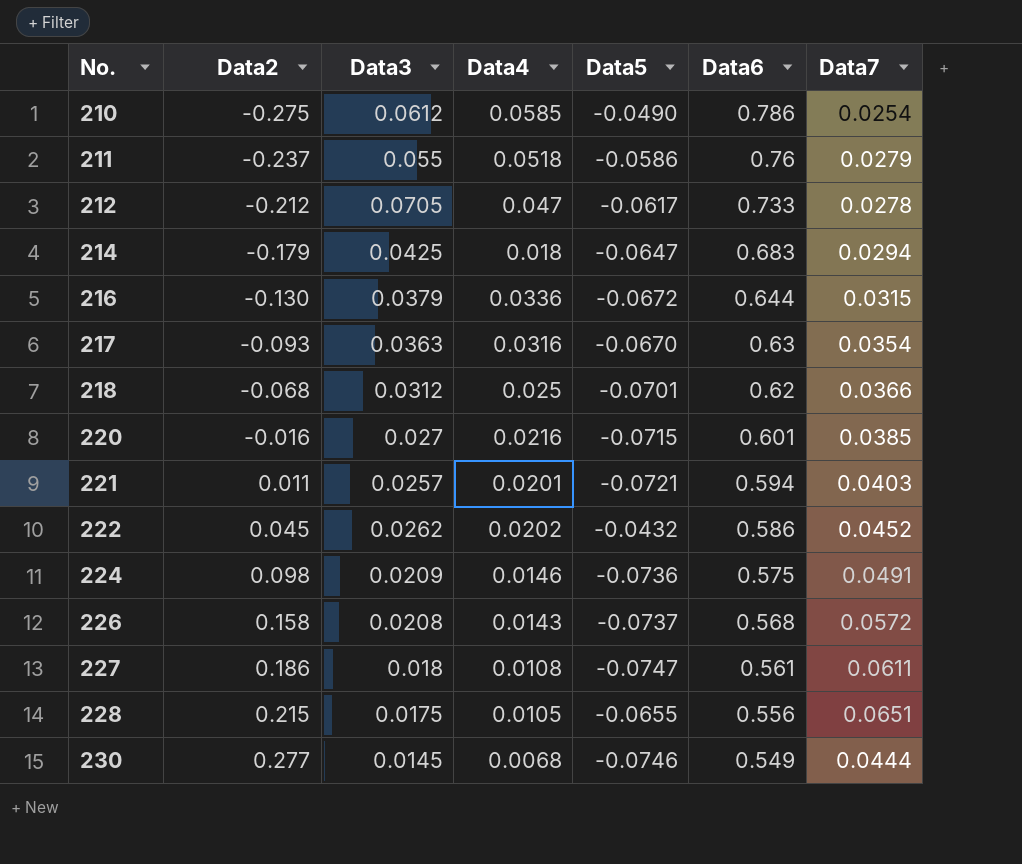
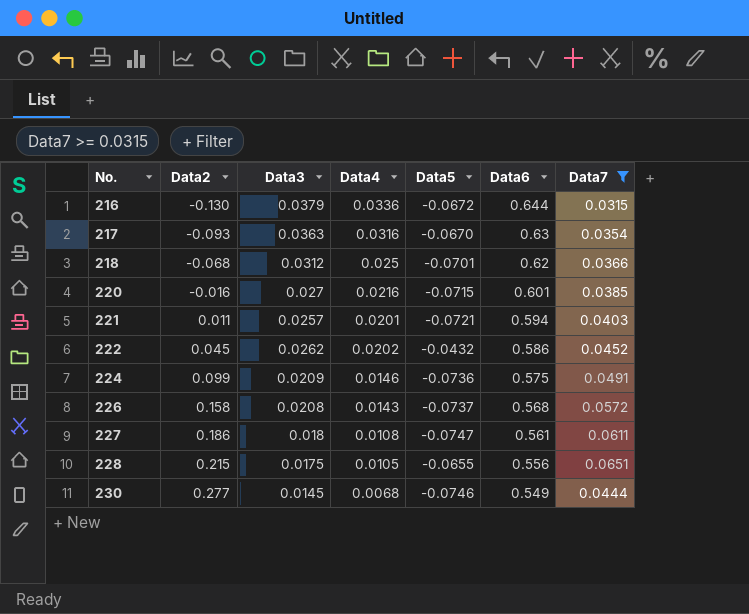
filter: none -> Data7 >= 0.0315
224 | Data2: 0.098 -> 0.099

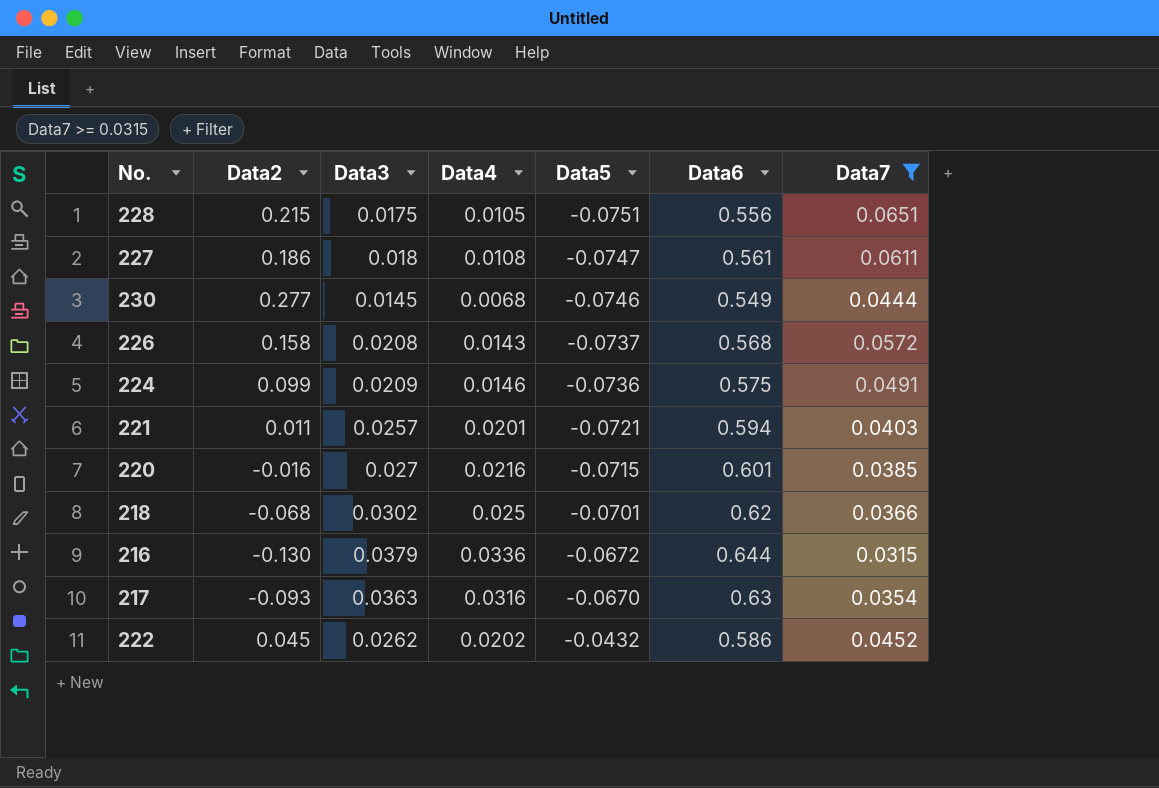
row order: No. ascending -> Data5 ascending
228 | Data5: -0.0655 -> -0.0751
218 | Data3: 0.0312 -> 0.0302

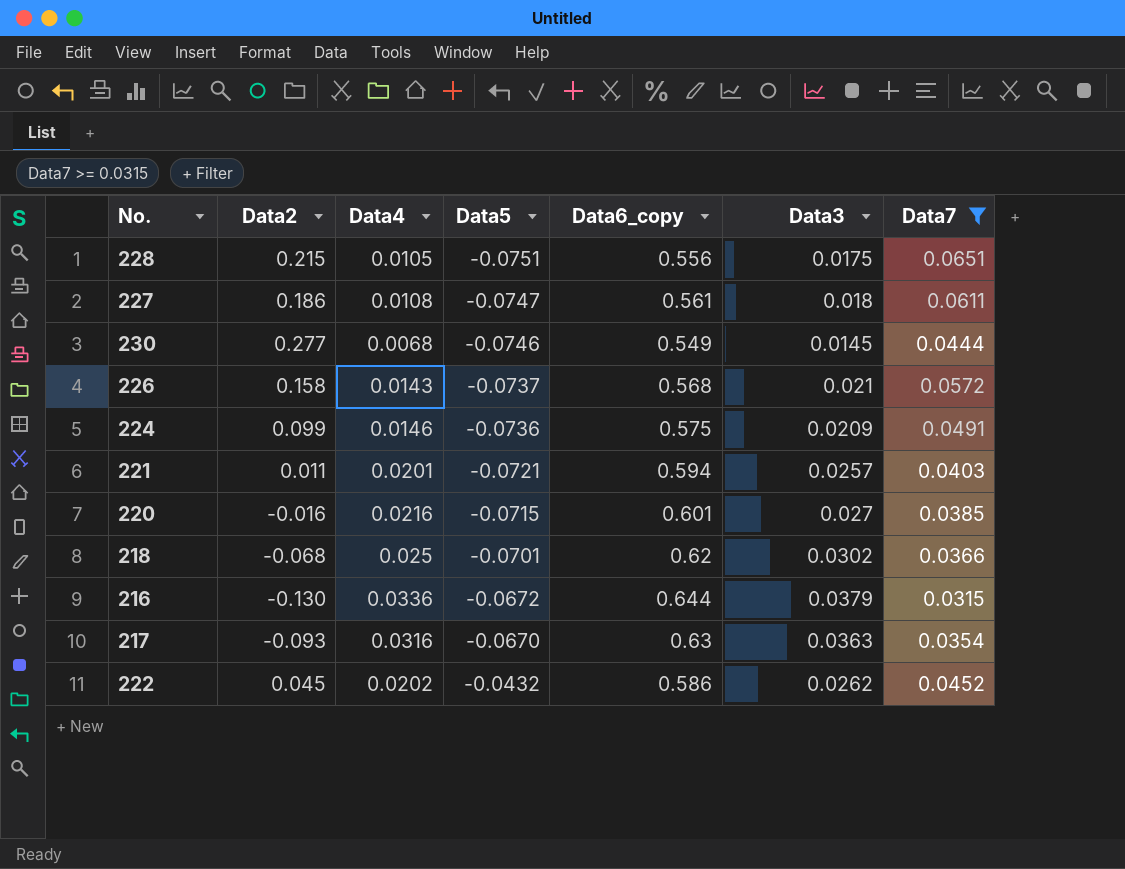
column name: Data6 -> Data6_copy
column Data3 | position: 3 -> 6
226 | Data3: 0.0208 -> 0.021

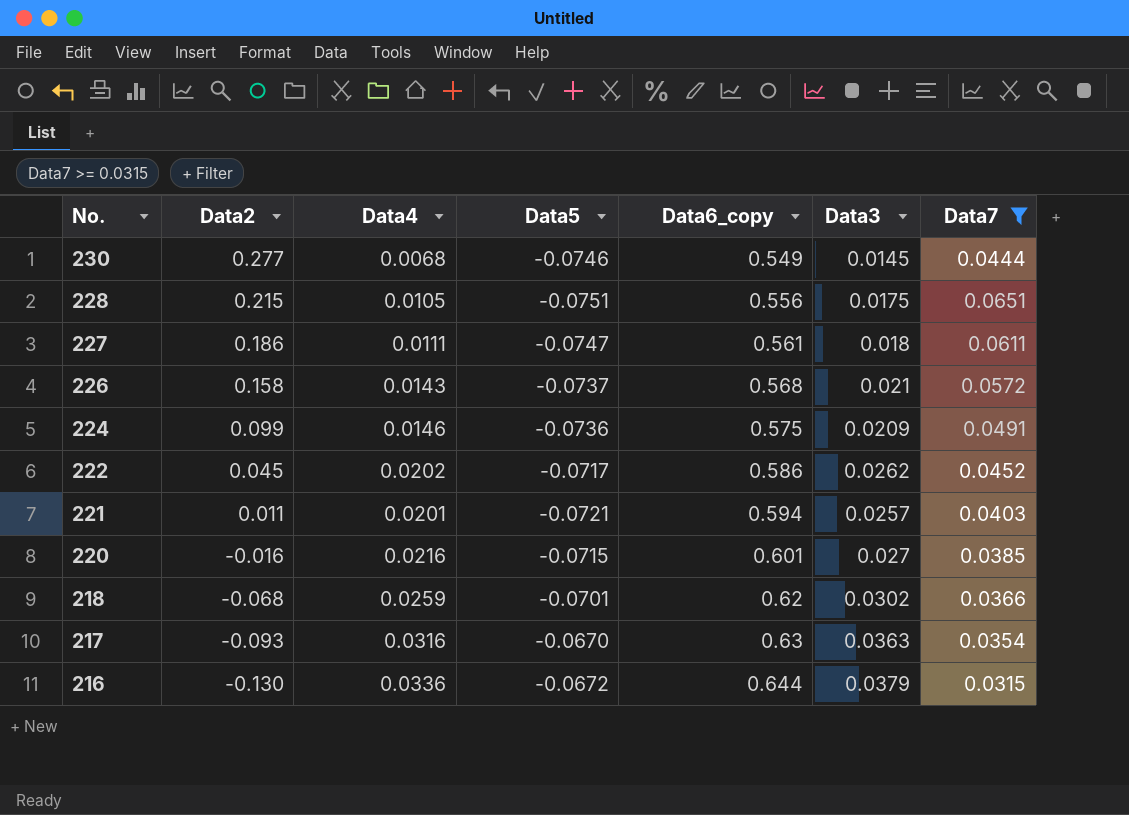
row order: Data5 ascending -> No. descending
227 | Data4: 0.0108 -> 0.0111
222 | Data5: -0.0432 -> -0.0717
218 | Data4: 0.025 -> 0.0259

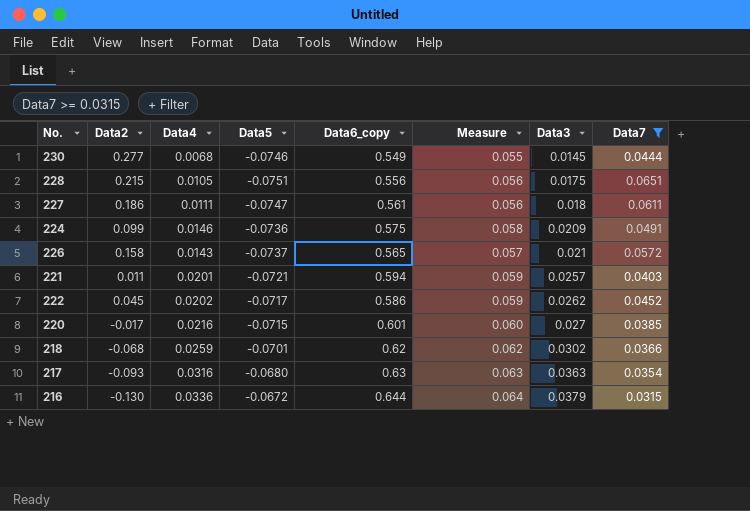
row order: No. descending -> Data3 ascending
column Measure | formula: none -> [Data6_copy] * 0.1
226 | Data6_copy: 0.568 -> 0.565
220 | Data2: -0.016 -> -0.017
217 | Data5: -0.0670 -> -0.0680

